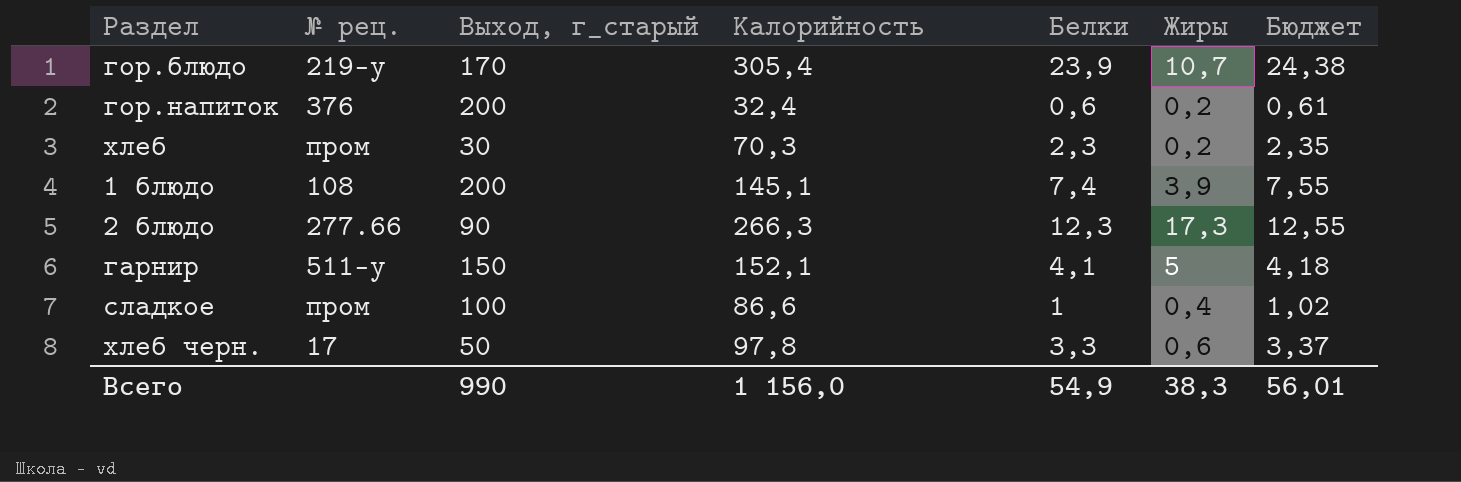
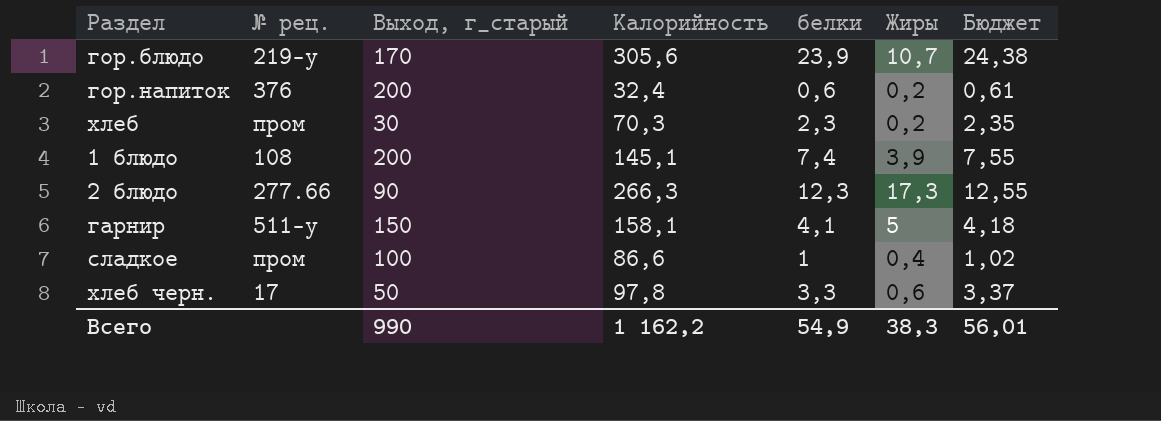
column name: Белки -> белки
гор.блюдо | Калорийность: 305,4 -> 305,6
гарнир | Калорийность: 152,1 -> 158,1
Всего | Калорийность: 1 156,0 -> 1 162,2

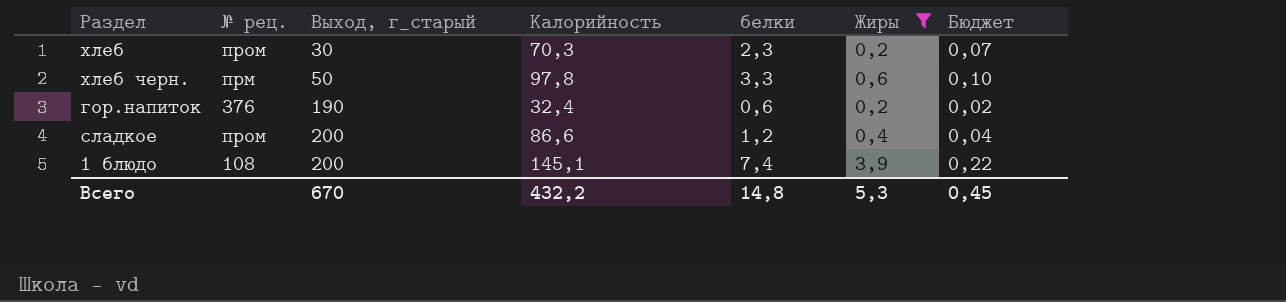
filter: none -> Жиры <= 3,9
row order: none -> Выход, г_старый ascending
column Бюджет | formula: [белки] * 1,02 -> [белки] * 0,03
хлеб черн. | № рец.: 17 -> прм
гор.напиток | Выход, г_старый: 200 -> 190
сладкое | Выход, г_старый: 100 -> 200
сладкое | белки: 1 -> 1,2
Всего | Выход, г_старый: 990 -> 670
Всего | Калорийность: 1 162,2 -> 432,2
Всего | белки: 54,9 -> 14,8
Всего | Жиры: 38,3 -> 5,3
Всего | Бюджет: 56,01 -> 0,45

